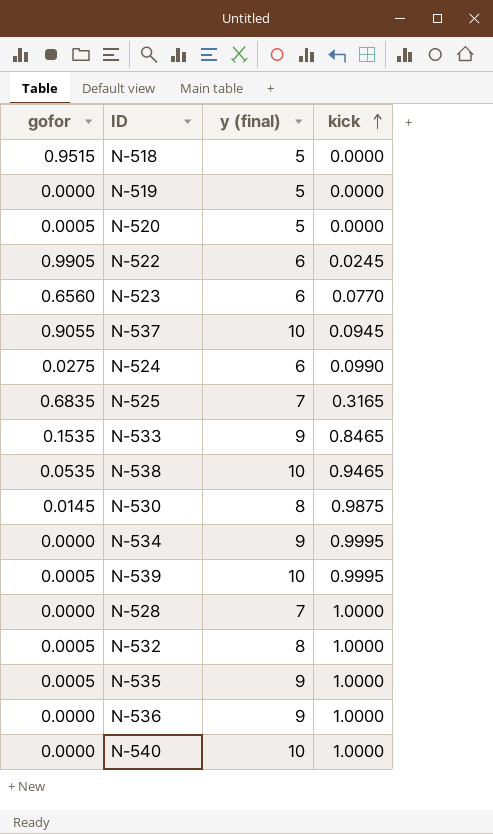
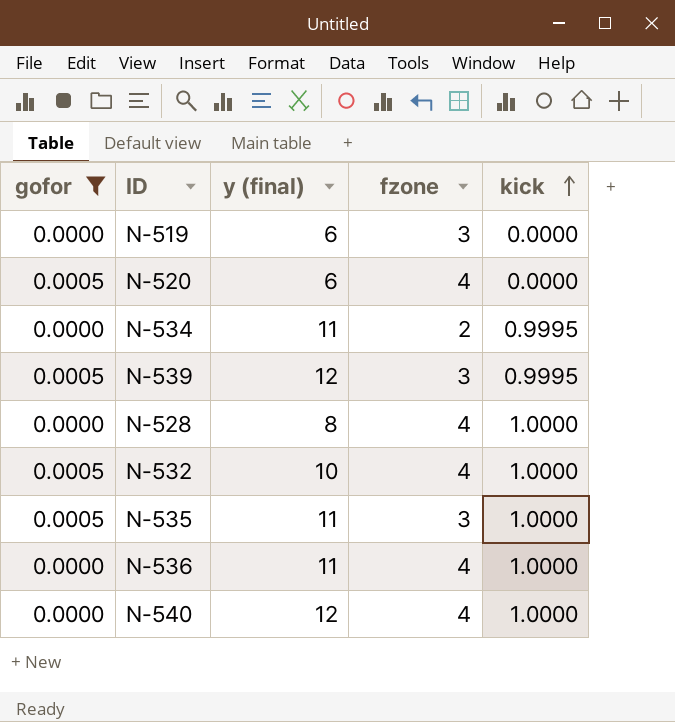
filter: none -> gofor <= 0.0005
column fzone | position: none -> 4
N-519 | y (final): 5 -> 6
N-520 | y (final): 5 -> 6
N-534 | y (final): 9 -> 11
N-539 | y (final): 10 -> 12
N-528 | y (final): 7 -> 8
N-532 | y (final): 8 -> 10
N-535 | y (final): 9 -> 11
N-536 | y (final): 9 -> 11
N-540 | y (final): 10 -> 12

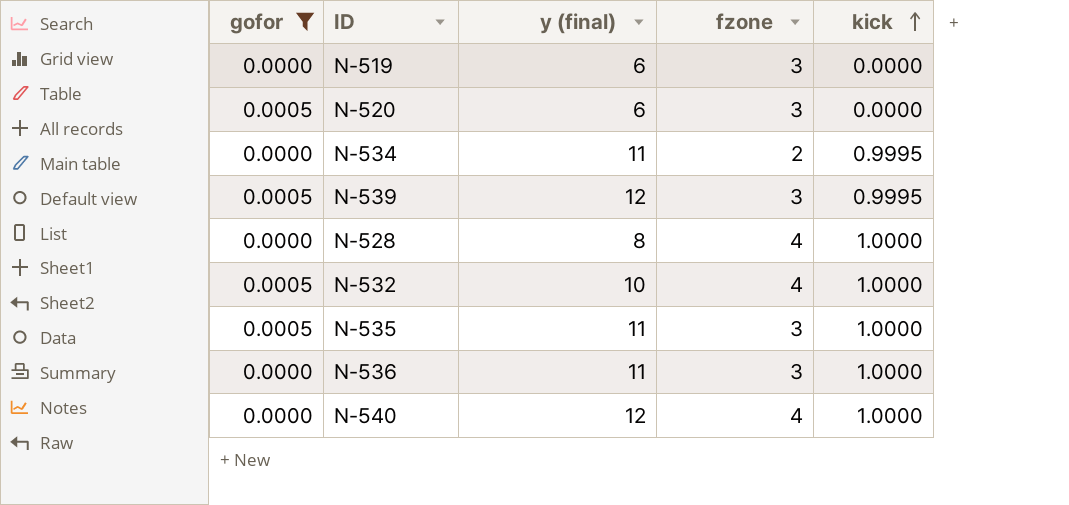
N-520 | fzone: 4 -> 3
N-536 | fzone: 4 -> 3

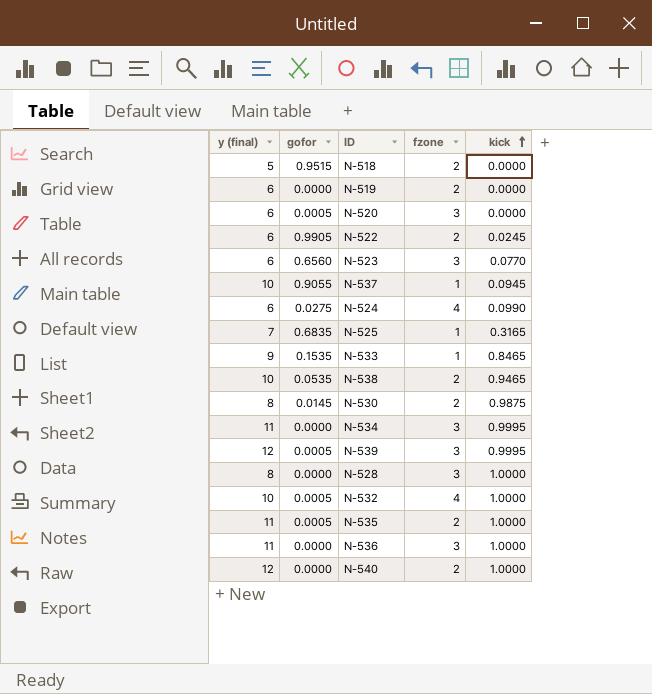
filter: gofor <= 0.0005 -> none
column y (final) | position: 3 -> 1
N-519 | fzone: 3 -> 2
N-534 | fzone: 2 -> 3
N-528 | fzone: 4 -> 3
N-535 | fzone: 3 -> 2
N-540 | fzone: 4 -> 2

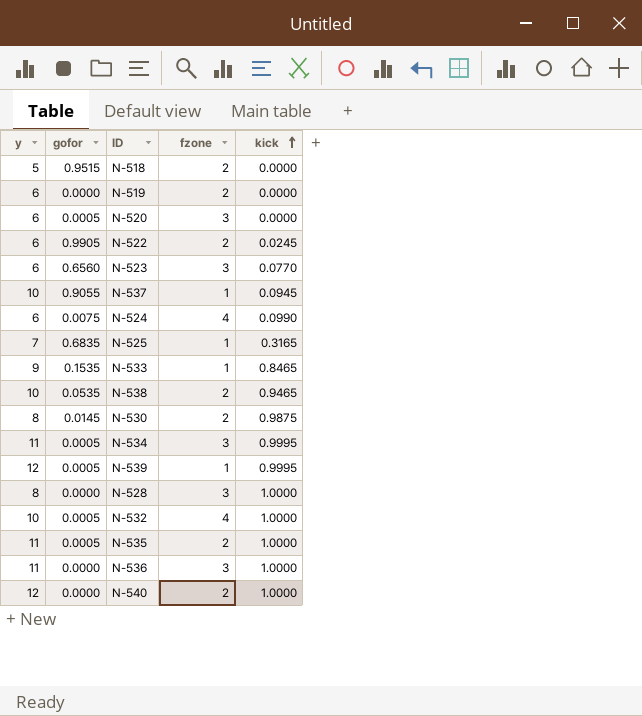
column name: y (final) -> y
N-524 | gofor: 0.0275 -> 0.0075
N-534 | gofor: 0.0000 -> 0.0005
N-539 | fzone: 3 -> 1

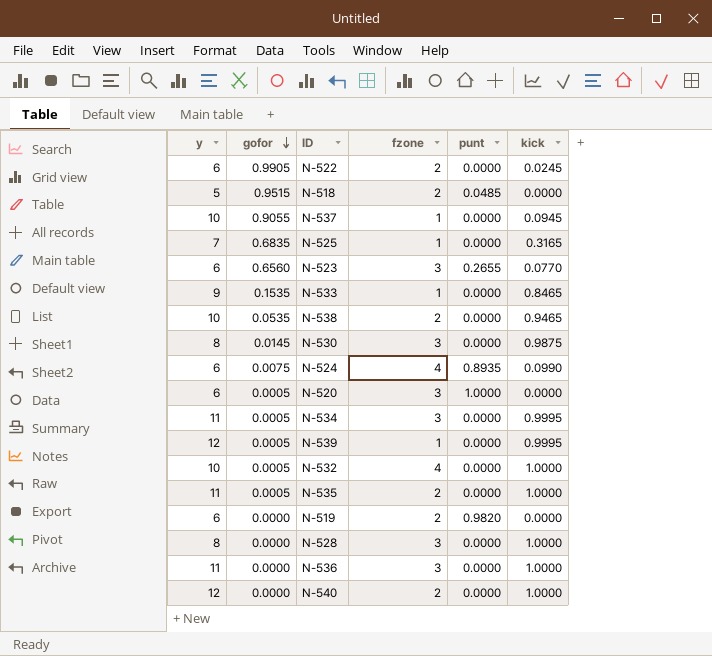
row order: kick ascending -> gofor descending
column punt | position: none -> 5
N-530 | fzone: 2 -> 3

